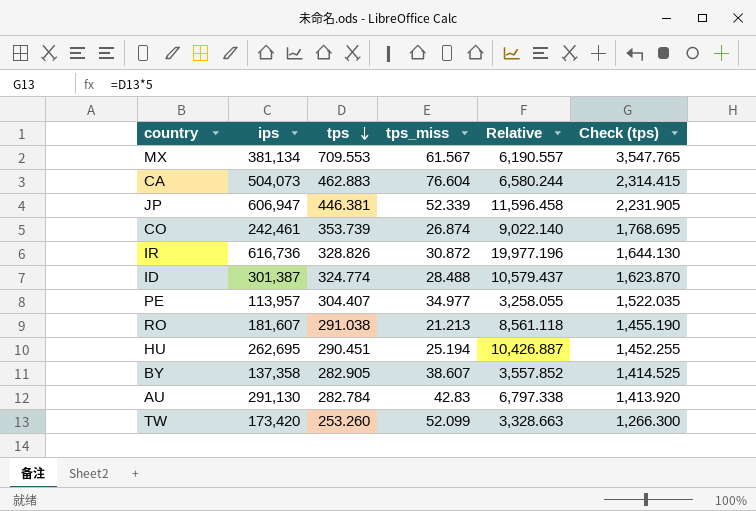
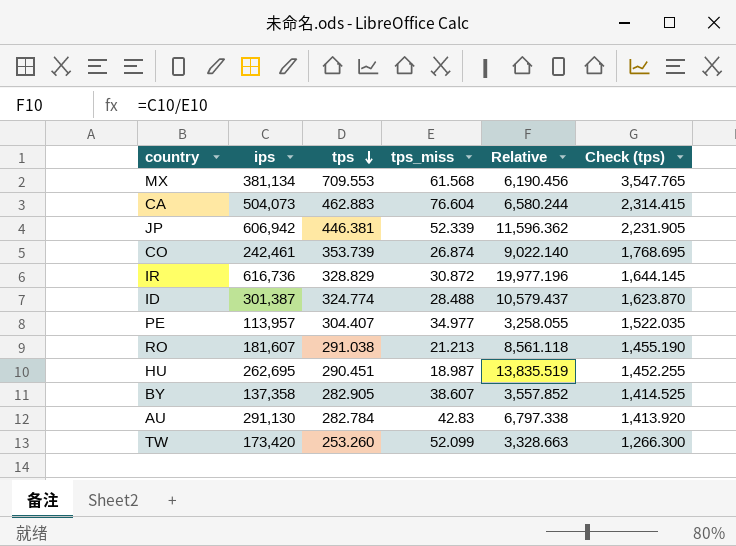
MX | tps_miss: 61.567 -> 61.568
MX | Relative: 6,190.557 -> 6,190.456
JP | ips: 606,947 -> 606,942
JP | Relative: 11,596.458 -> 11,596.362
IR | tps: 328.826 -> 328.829
IR | Check (tps): 1,644.130 -> 1,644.145
HU | tps_miss: 25.194 -> 18.987
HU | Relative: 10,426.887 -> 13,835.519

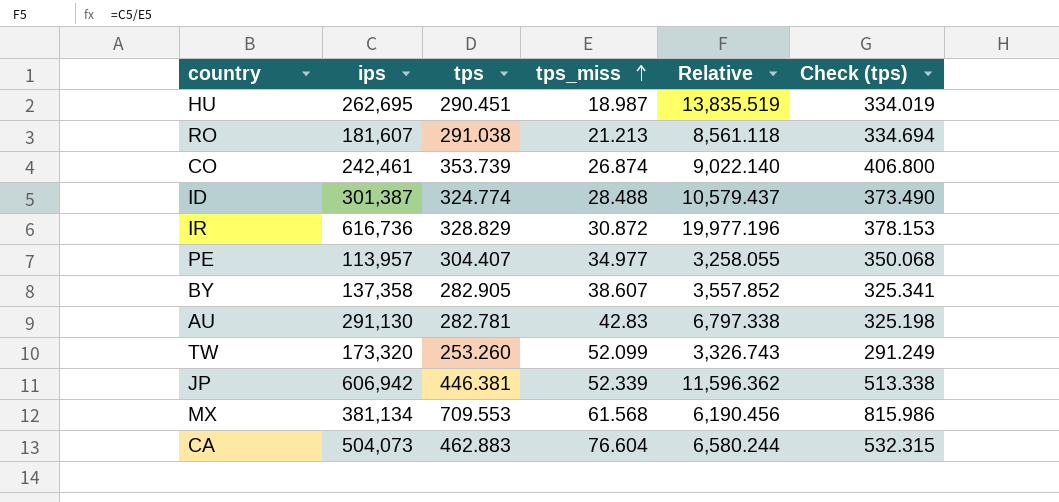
row order: tps descending -> tps_miss ascending
column Check (tps) | formula: [tps] * 5 -> [tps] * 1.15
AU | tps: 282.784 -> 282.781
TW | ips: 173,420 -> 173,320
TW | Relative: 3,328.663 -> 3,326.743

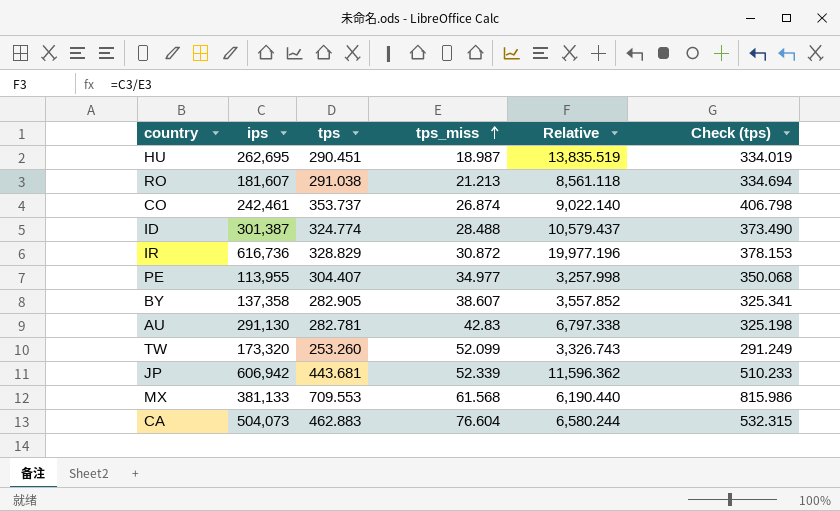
CO | tps: 353.739 -> 353.737
CO | Check (tps): 406.800 -> 406.798
PE | ips: 113,957 -> 113,955
PE | Relative: 3,258.055 -> 3,257.998
JP | tps: 446.381 -> 443.681
JP | Check (tps): 513.338 -> 510.233
MX | ips: 381,134 -> 381,133
MX | Relative: 6,190.456 -> 6,190.440

